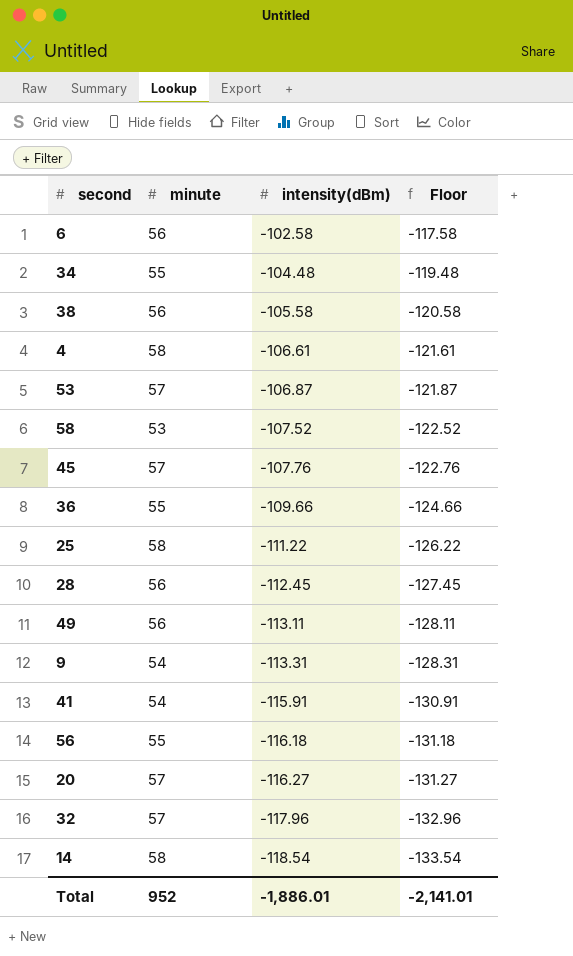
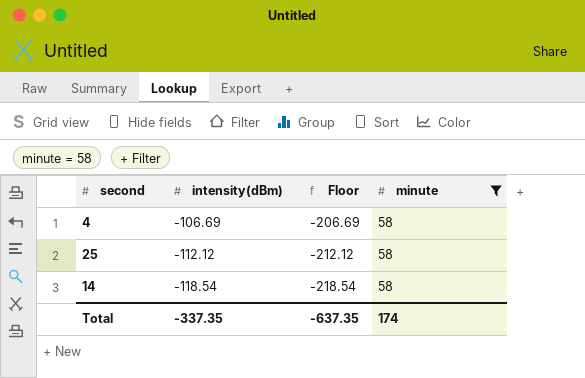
filter: none -> minute = 58
column Floor | formula: [intensity(dBm)] - 15 -> [intensity(dBm)] - 100
column minute | position: 2 -> 4
4 | intensity(dBm): -106.61 -> -106.69
25 | intensity(dBm): -111.22 -> -112.12
Total | intensity(dBm): -1,886.01 -> -337.35
Total | Floor: -2,141.01 -> -637.35
Total | minute: 952 -> 174

